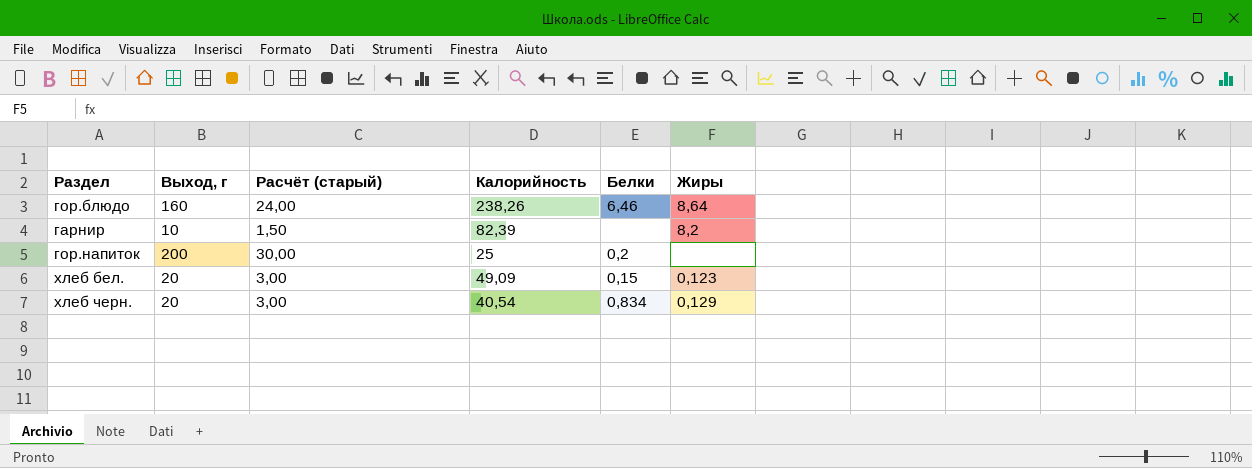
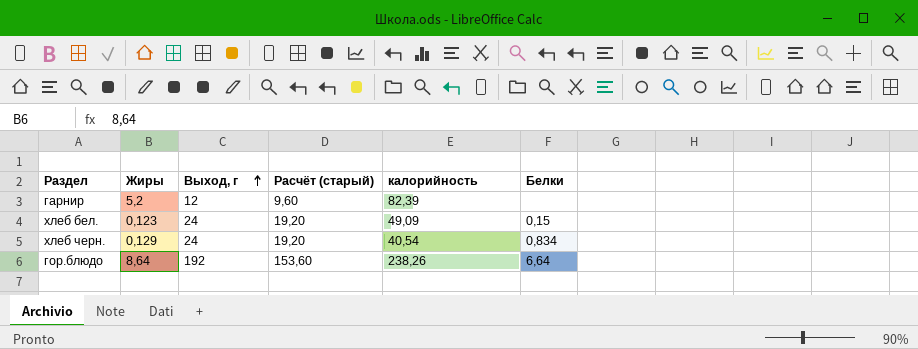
row order: none -> Выход, г ascending
column Жиры | position: 6 -> 2
column Расчёт (старый) | formula: [Выход, г] * 0,15 -> [Выход, г] * 0,8
column name: Калорийность -> калорийность
row гор.напиток: 200 | 30,00 | 25 | 0,2 | none -> none
гарнир | Жиры: 8,2 -> 5,2
гарнир | Выход, г: 10 -> 12
хлеб бел. | Выход, г: 20 -> 24
хлеб черн. | Выход, г: 20 -> 24
гор.блюдо | Выход, г: 160 -> 192
гор.блюдо | Белки: 6,46 -> 6,64

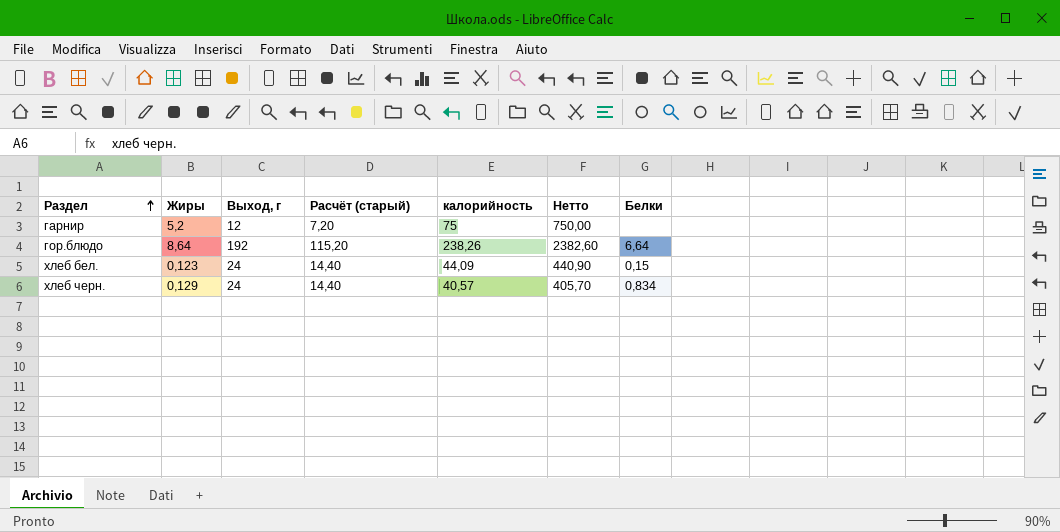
row order: Выход, г ascending -> Раздел ascending
column Расчёт (старый) | formula: [Выход, г] * 0,8 -> [Выход, г] * 0,6
column Нетто | formula: none -> [калорийность] * 10
гарнир | калорийность: 82,39 -> 75
хлеб бел. | калорийность: 49,09 -> 44,09
хлеб черн. | калорийность: 40,54 -> 40,57

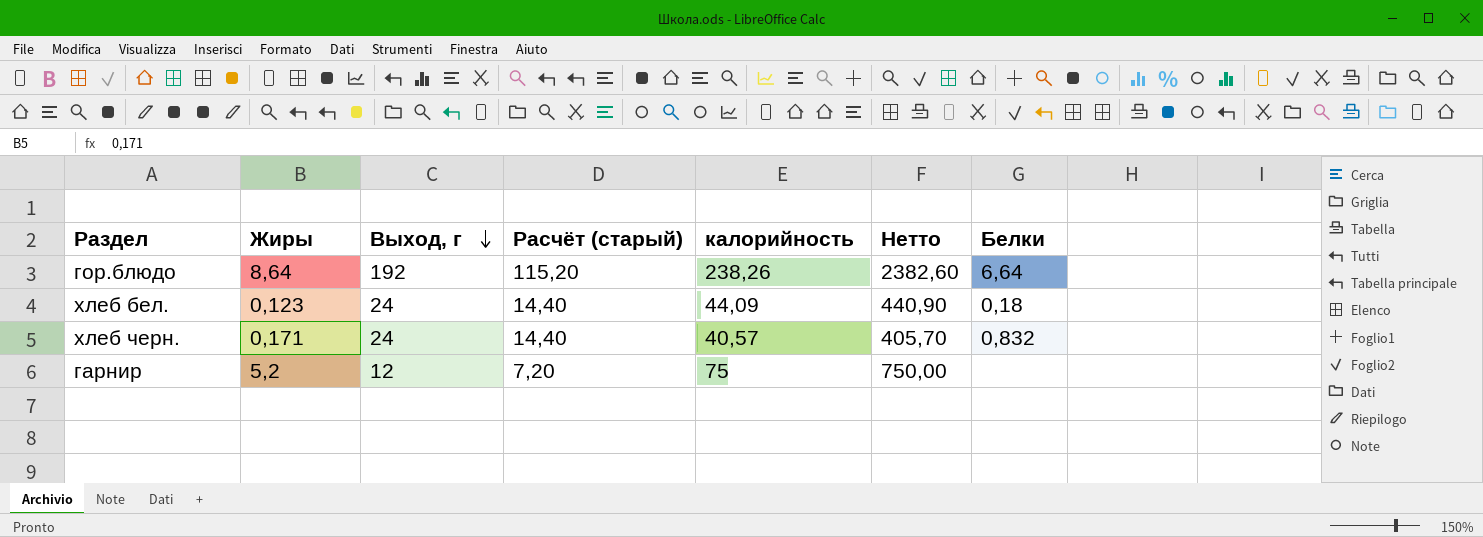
row order: Раздел ascending -> Выход, г descending
хлеб бел. | Белки: 0,15 -> 0,18
хлеб черн. | Жиры: 0,129 -> 0,171
хлеб черн. | Белки: 0,834 -> 0,832

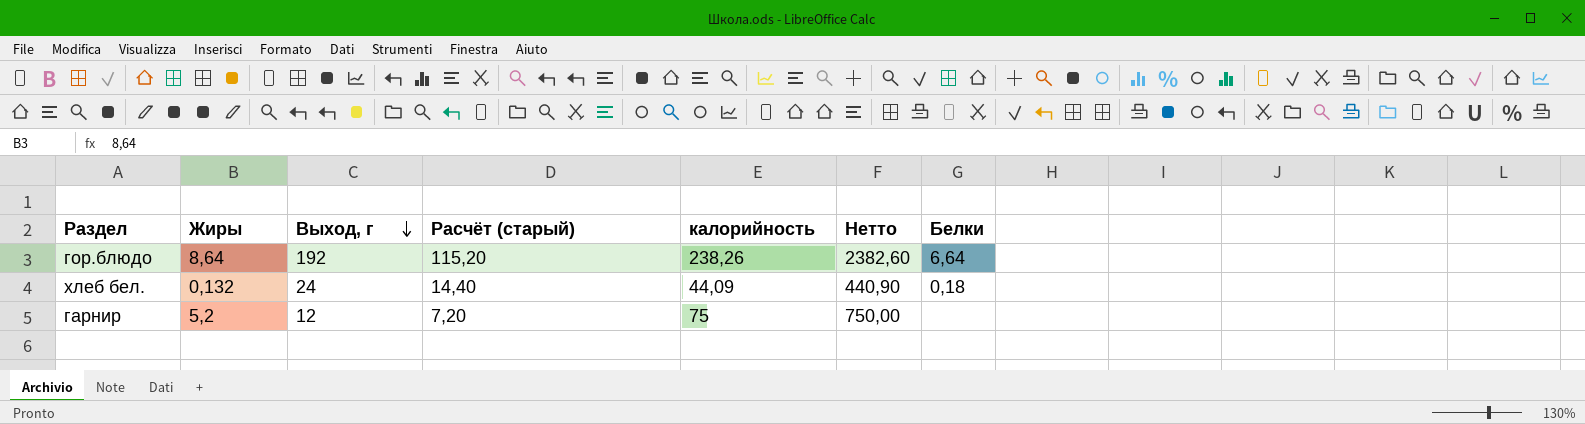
row хлеб черн.: 0,171 | 24 | 14,40 | 40,57 | 405,70 | 0,832 -> none
хлеб бел. | Жиры: 0,123 -> 0,132

